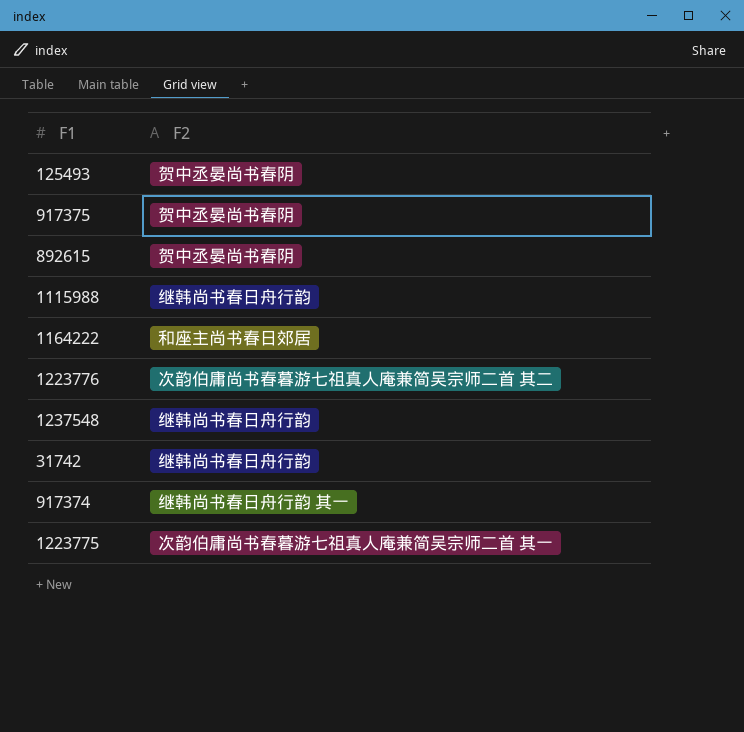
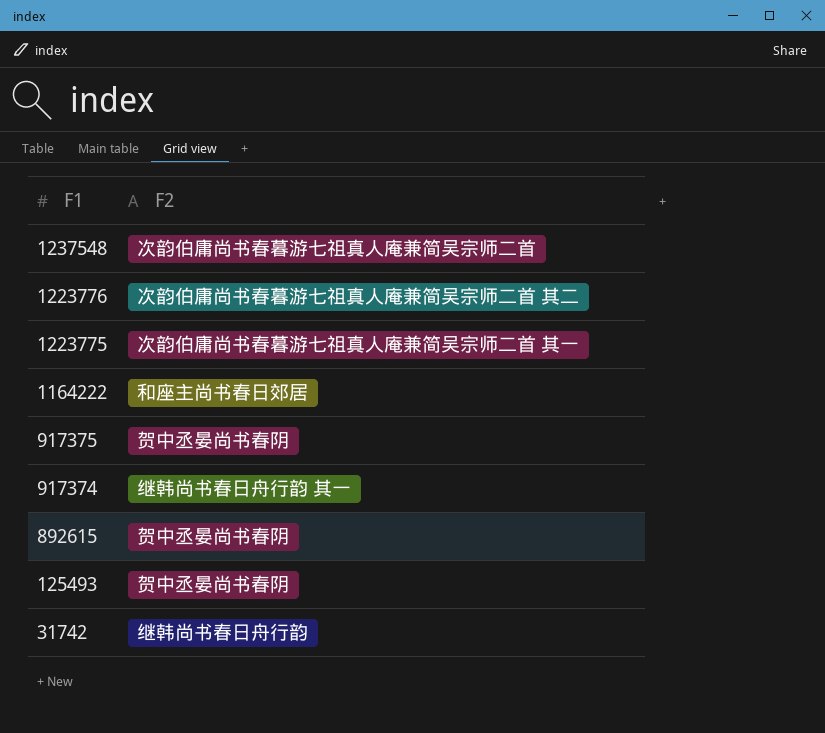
row order: none -> F1 descending
row 1115988: 继韩尚书春日舟行韵 -> none
1237548 | F2: 继韩尚书春日舟行韵 -> 次韵伯庸尚书春暮游七祖真人庵兼简吴宗师二首

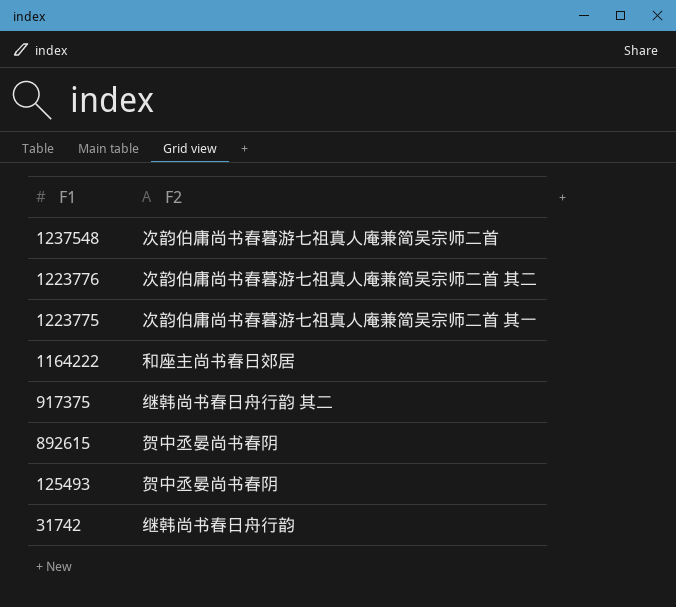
row 917374: 继韩尚书春日舟行韵 其一 -> none
917375 | F2: 贺中丞晏尚书春阴 -> 继韩尚书春日舟行韵 其二

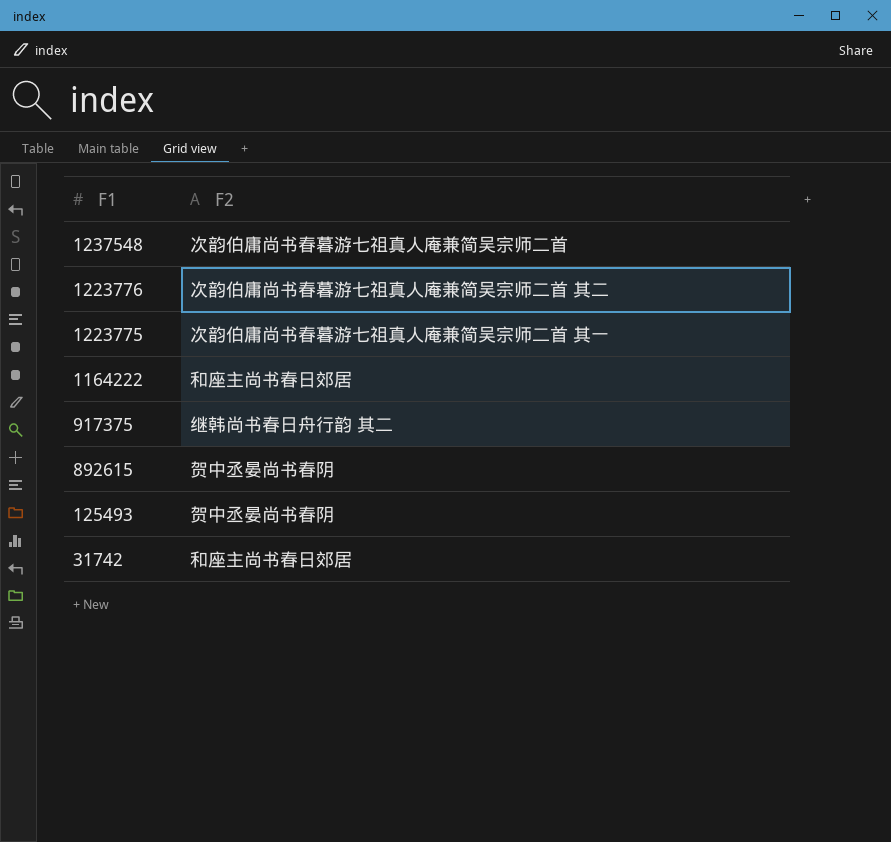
31742 | F2: 继韩尚书春日舟行韵 -> 和座主尚书春日郊居

